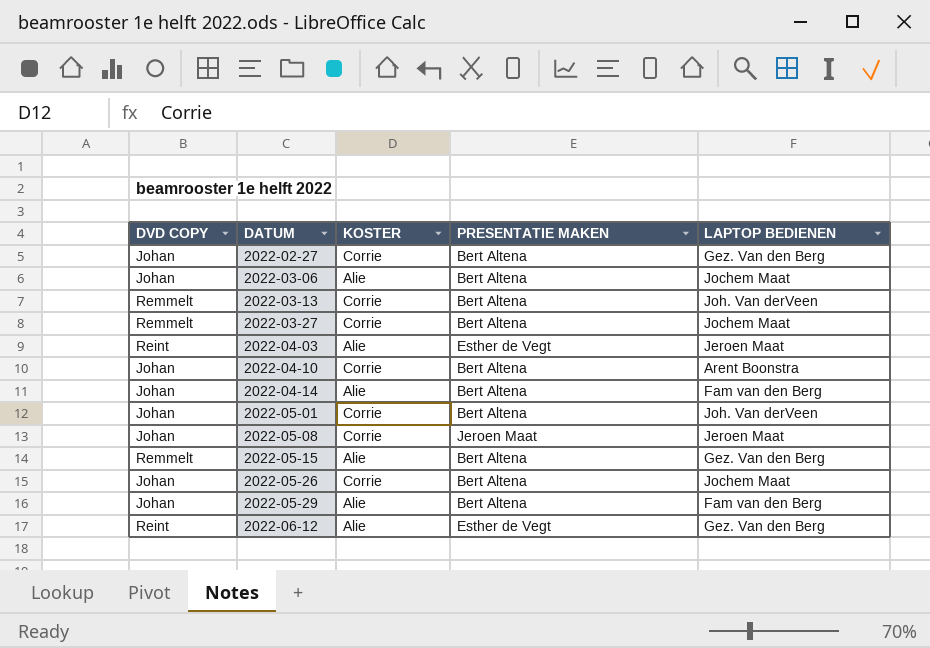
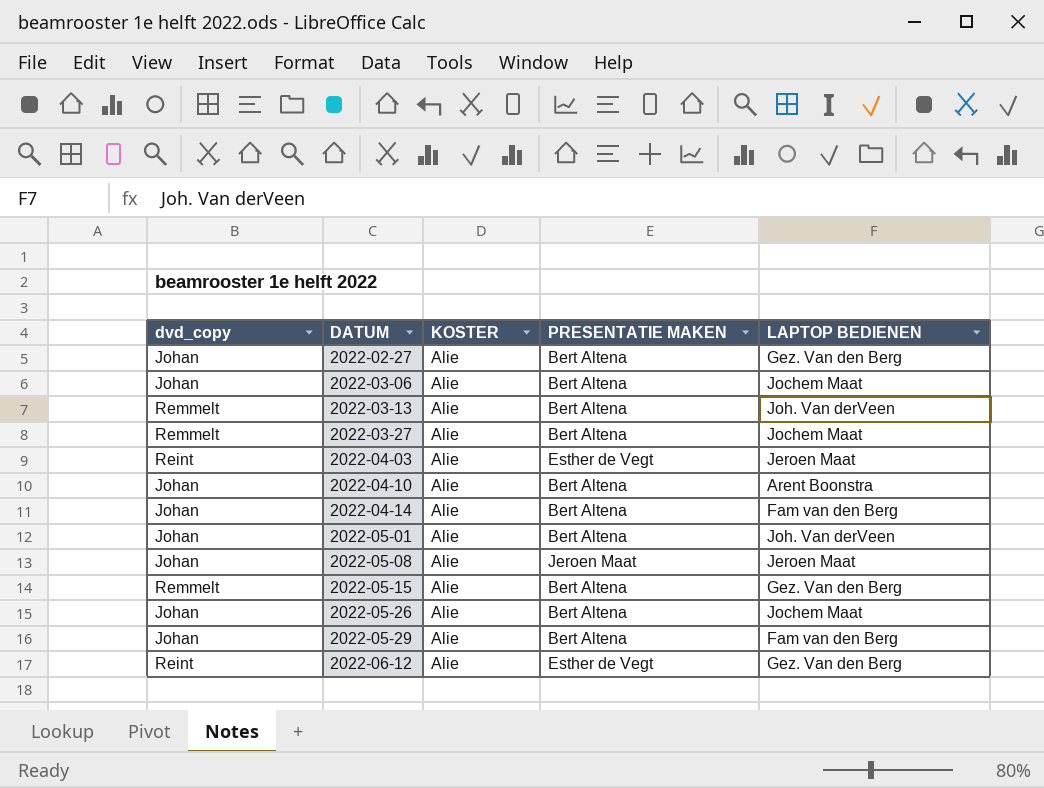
column name: DVD COPY -> dvd_copy
2022-02-27 | KOSTER: Corrie -> Alie
2022-03-13 | KOSTER: Corrie -> Alie
2022-03-27 | KOSTER: Corrie -> Alie
2022-04-10 | KOSTER: Corrie -> Alie
2022-05-01 | KOSTER: Corrie -> Alie
2022-05-08 | KOSTER: Corrie -> Alie
2022-05-26 | KOSTER: Corrie -> Alie

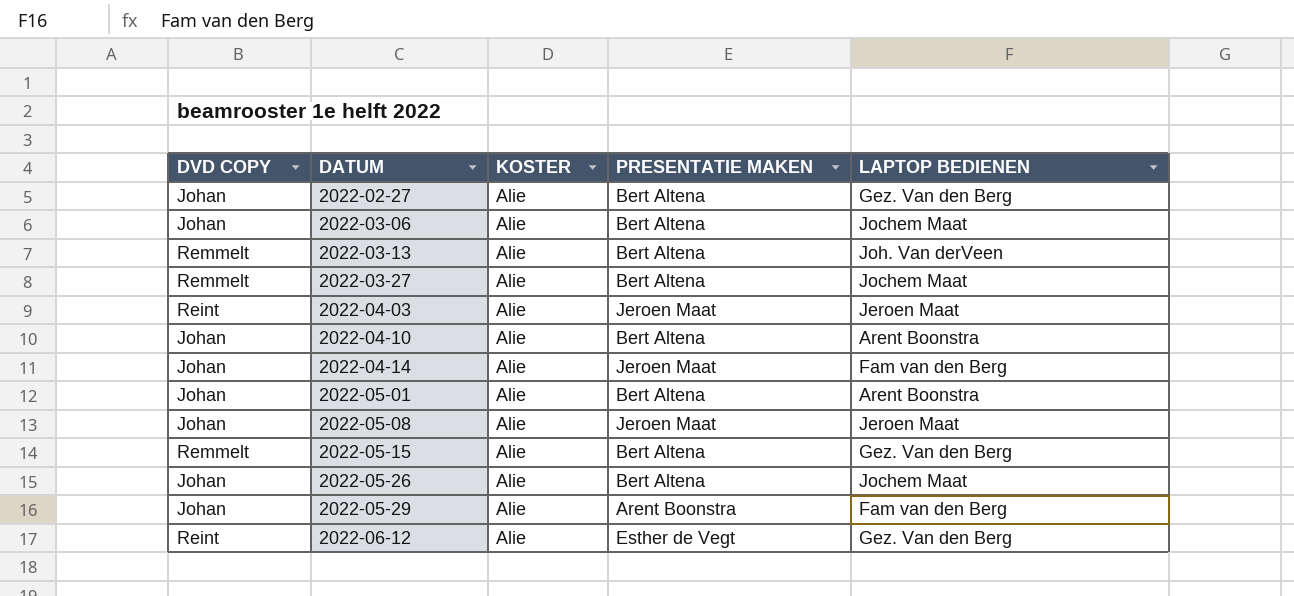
column name: dvd_copy -> DVD COPY
2022-04-03 | PRESENTATIE MAKEN: Esther de Vegt -> Jeroen Maat
2022-04-14 | PRESENTATIE MAKEN: Bert Altena -> Jeroen Maat
2022-05-01 | LAPTOP BEDIENEN: Joh. Van derVeen -> Arent Boonstra
2022-05-29 | PRESENTATIE MAKEN: Bert Altena -> Arent Boonstra

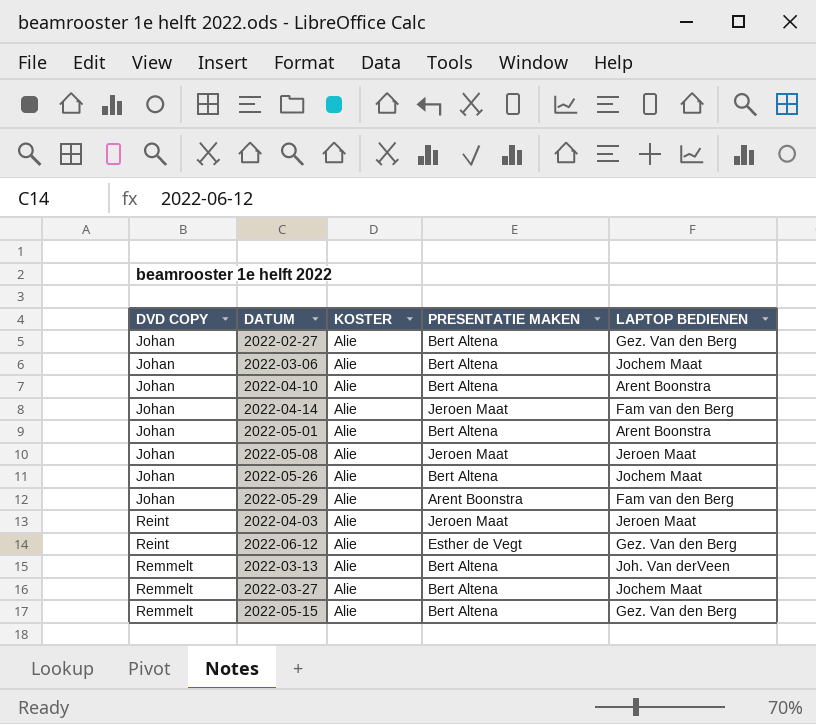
row order: DATUM ascending -> DVD COPY ascending

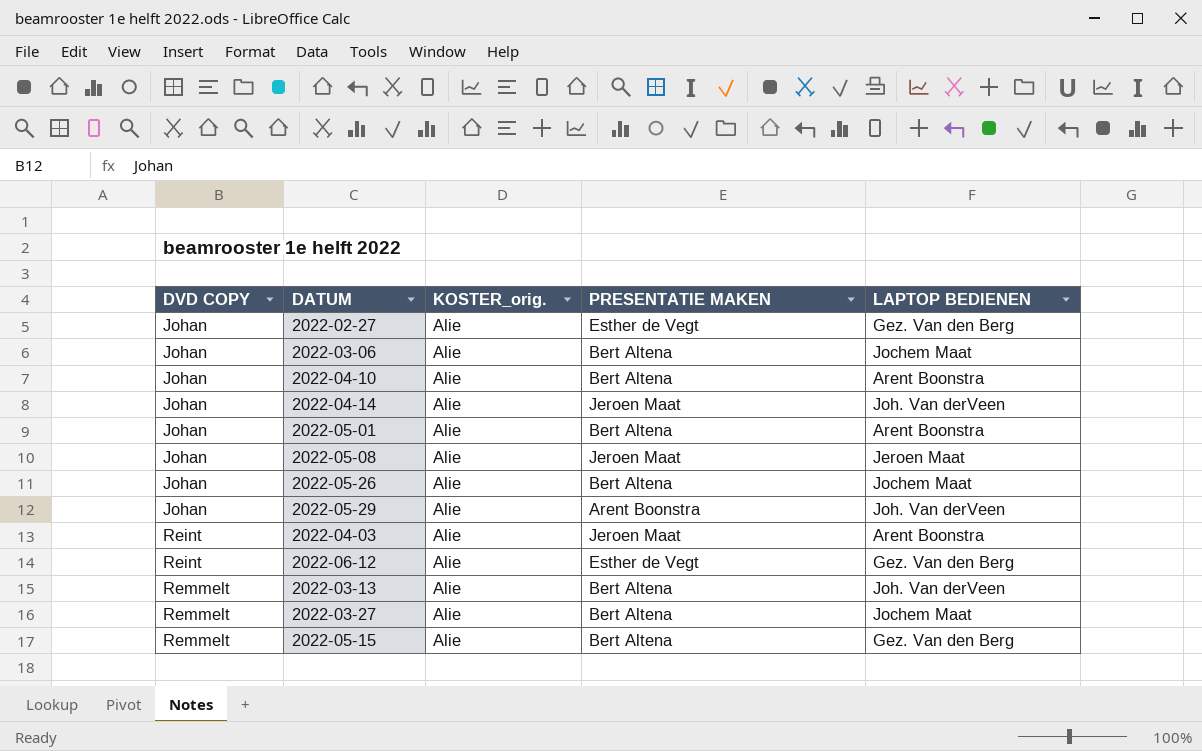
column name: KOSTER -> KOSTER_orig.
2022-02-27 | PRESENTATIE MAKEN: Bert Altena -> Esther de Vegt
2022-04-14 | LAPTOP BEDIENEN: Fam van den Berg -> Joh. Van derVeen
2022-05-29 | LAPTOP BEDIENEN: Fam van den Berg -> Joh. Van derVeen
2022-04-03 | LAPTOP BEDIENEN: Jeroen Maat -> Arent Boonstra

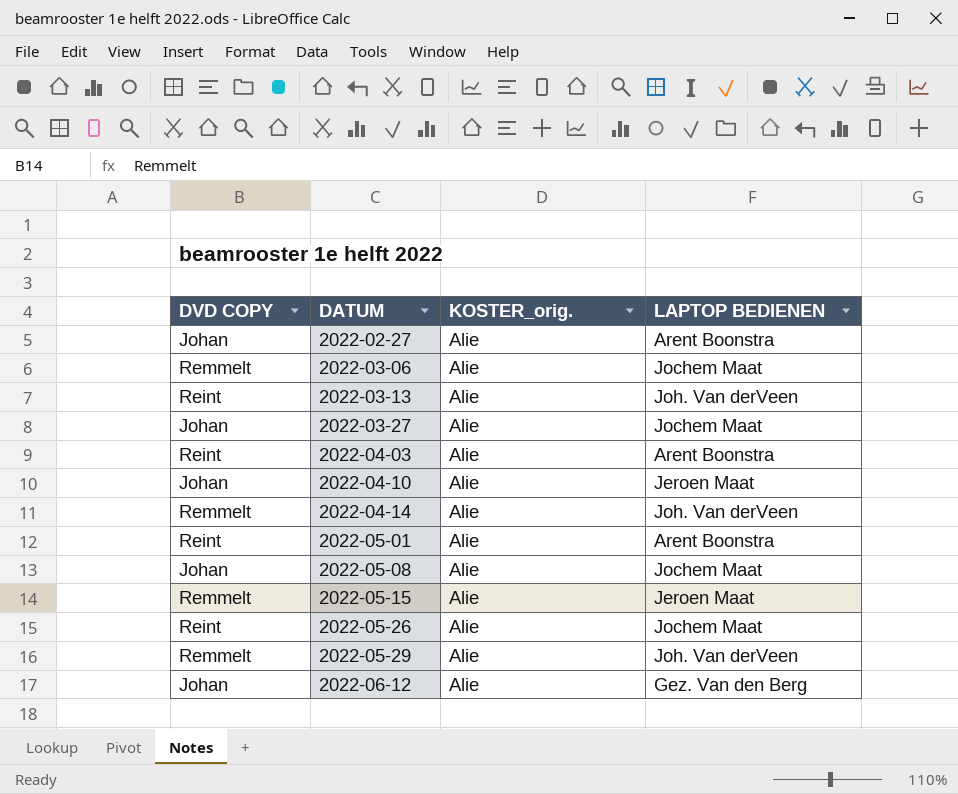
row order: DVD COPY ascending -> DATUM ascending
column PRESENTATIE MAKEN | position: 4 -> none
2022-02-27 | LAPTOP BEDIENEN: Gez. Van den Berg -> Arent Boonstra
2022-03-06 | DVD COPY: Johan -> Remmelt
2022-03-13 | DVD COPY: Remmelt -> Reint
2022-03-27 | DVD COPY: Remmelt -> Johan
2022-04-10 | LAPTOP BEDIENEN: Arent Boonstra -> Jeroen Maat
2022-04-14 | DVD COPY: Johan -> Remmelt
2022-05-01 | DVD COPY: Johan -> Reint
2022-05-08 | LAPTOP BEDIENEN: Jeroen Maat -> Jochem Maat
2022-05-15 | LAPTOP BEDIENEN: Gez. Van den Berg -> Jeroen Maat
2022-05-26 | DVD COPY: Johan -> Reint
2022-05-29 | DVD COPY: Johan -> Remmelt
2022-06-12 | DVD COPY: Reint -> Johan

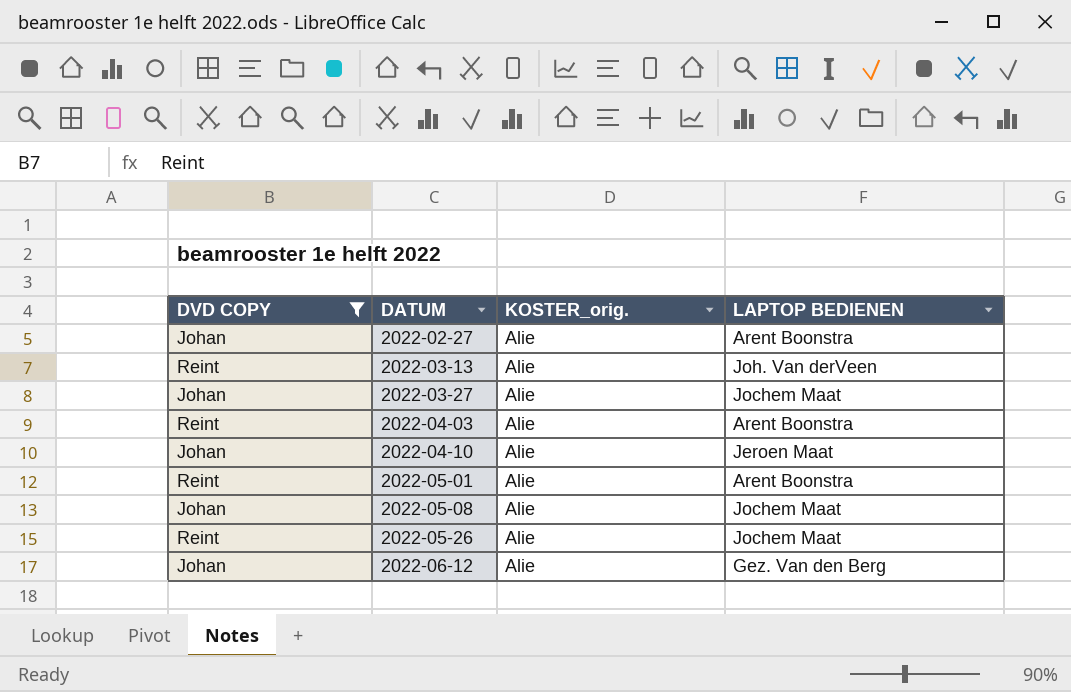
filter: none -> DVD COPY != Remmelt

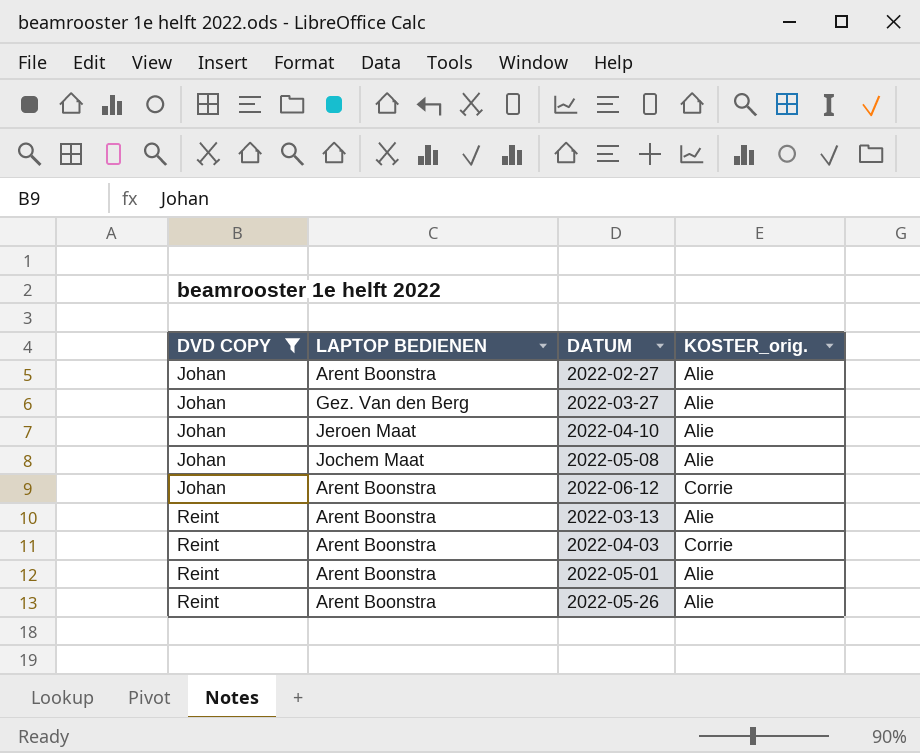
row order: DATUM ascending -> DVD COPY ascending
column LAPTOP BEDIENEN | position: 4 -> 2
2022-03-27 | LAPTOP BEDIENEN: Jochem Maat -> Gez. Van den Berg
2022-06-12 | LAPTOP BEDIENEN: Gez. Van den Berg -> Arent Boonstra
2022-06-12 | KOSTER_orig.: Alie -> Corrie
2022-03-13 | LAPTOP BEDIENEN: Joh. Van derVeen -> Arent Boonstra
2022-04-03 | KOSTER_orig.: Alie -> Corrie
2022-05-26 | LAPTOP BEDIENEN: Jochem Maat -> Arent Boonstra

